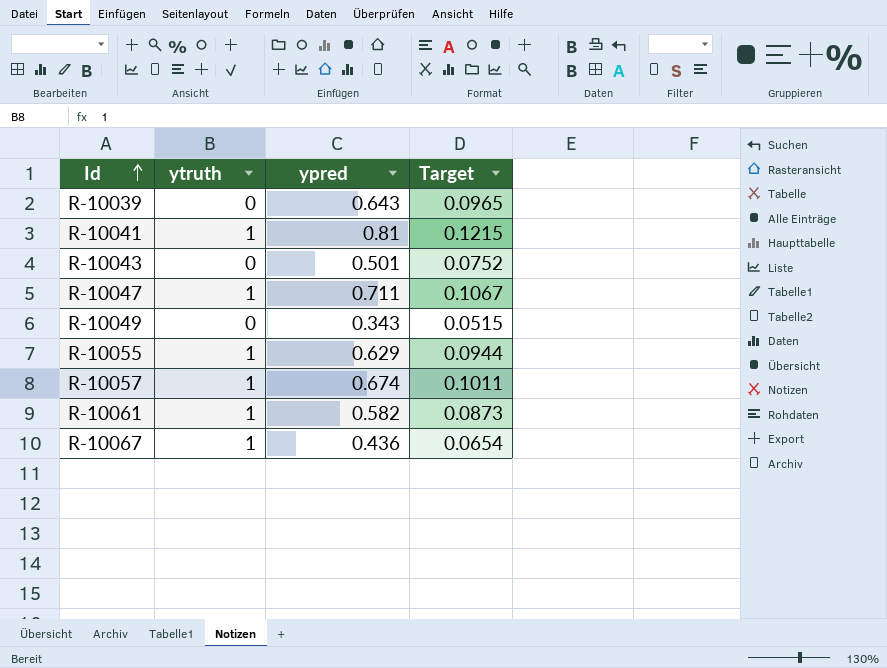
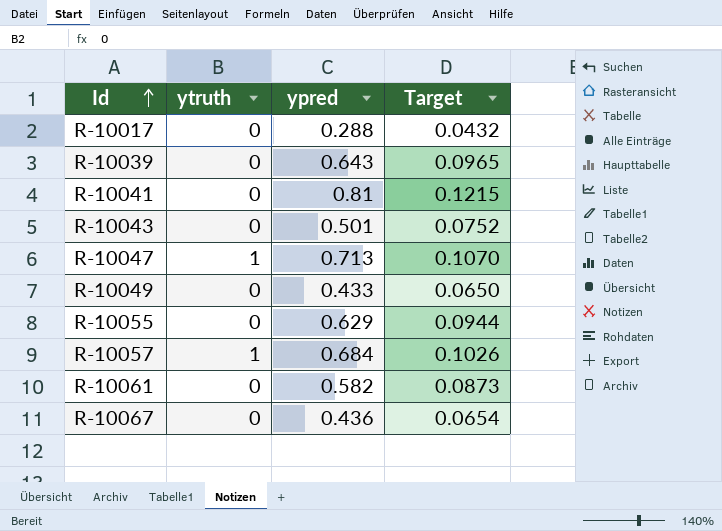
row R-10017: none -> 0 | 0.288 | 0.0432
R-10041 | ytruth: 1 -> 0
R-10047 | ypred: 0.711 -> 0.713
R-10047 | Target: 0.1067 -> 0.1070
R-10049 | ypred: 0.343 -> 0.433
R-10049 | Target: 0.0515 -> 0.0650
R-10055 | ytruth: 1 -> 0
R-10057 | ypred: 0.674 -> 0.684
R-10057 | Target: 0.1011 -> 0.1026
R-10061 | ytruth: 1 -> 0
R-10067 | ytruth: 1 -> 0

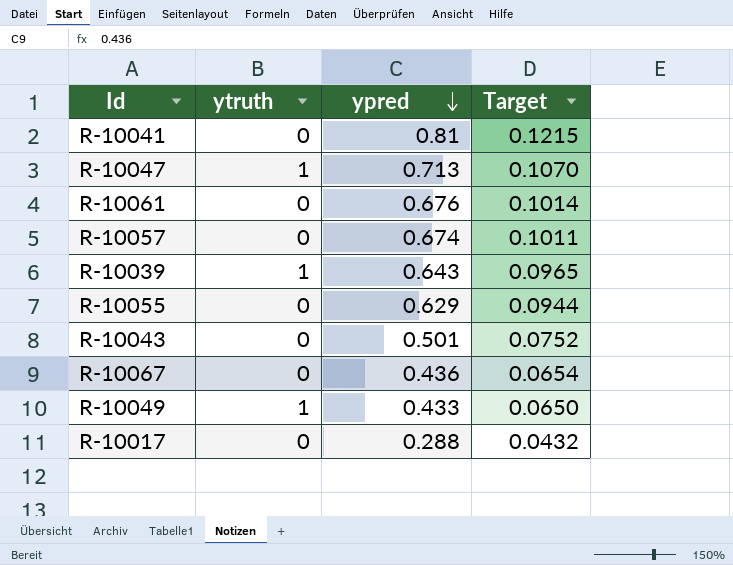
row order: Id ascending -> ypred descending
R-10061 | ypred: 0.582 -> 0.676
R-10061 | Target: 0.0873 -> 0.1014
R-10057 | ytruth: 1 -> 0
R-10057 | ypred: 0.684 -> 0.674
R-10057 | Target: 0.1026 -> 0.1011
R-10039 | ytruth: 0 -> 1
R-10049 | ytruth: 0 -> 1

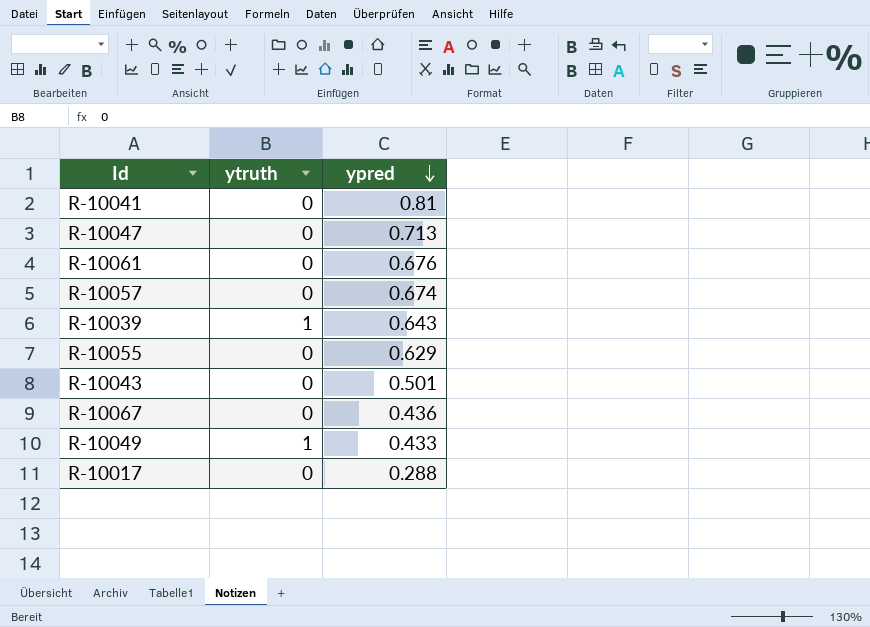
column Target | formula: [ypred] * 0.15 -> none
R-10047 | ytruth: 1 -> 0

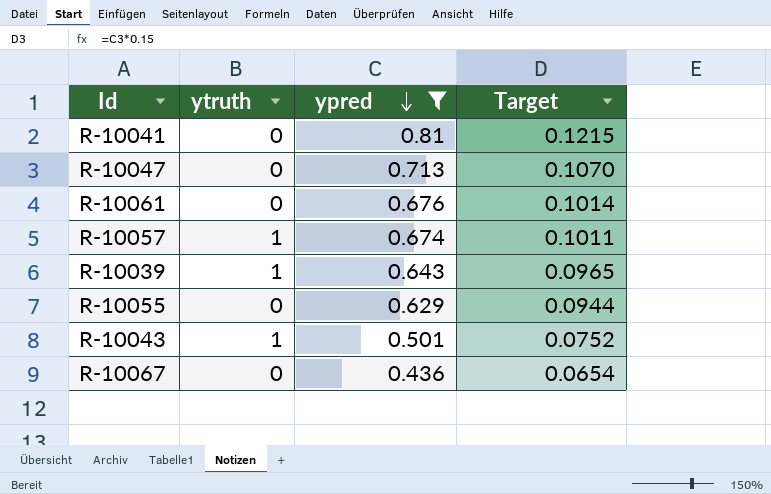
filter: none -> ypred >= 0.436
column Target | formula: none -> [ypred] * 0.15
R-10057 | ytruth: 0 -> 1
R-10043 | ytruth: 0 -> 1

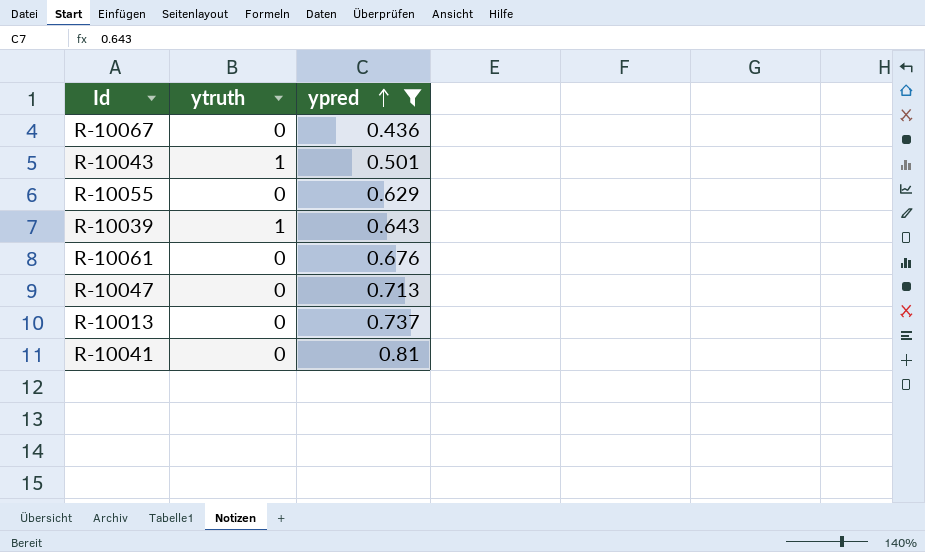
row order: ypred descending -> ypred ascending
column Target | formula: [ypred] * 0.15 -> none
row R-10057: 1 | 0.674 | 0.1011 -> none
row R-10013: none -> 0 | 0.737

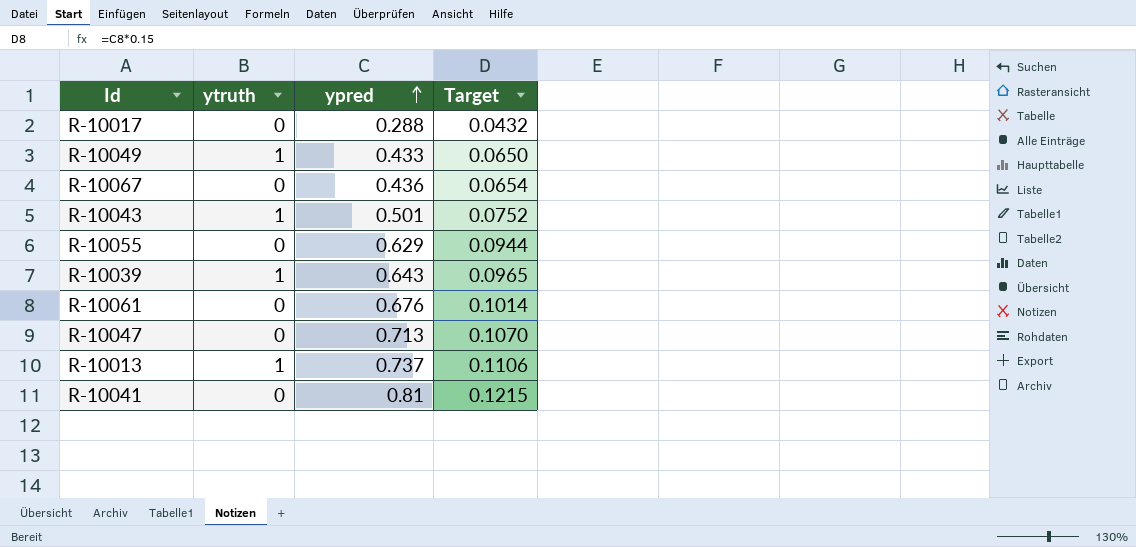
filter: ypred >= 0.436 -> none
column Target | formula: none -> [ypred] * 0.15
R-10013 | ytruth: 0 -> 1

